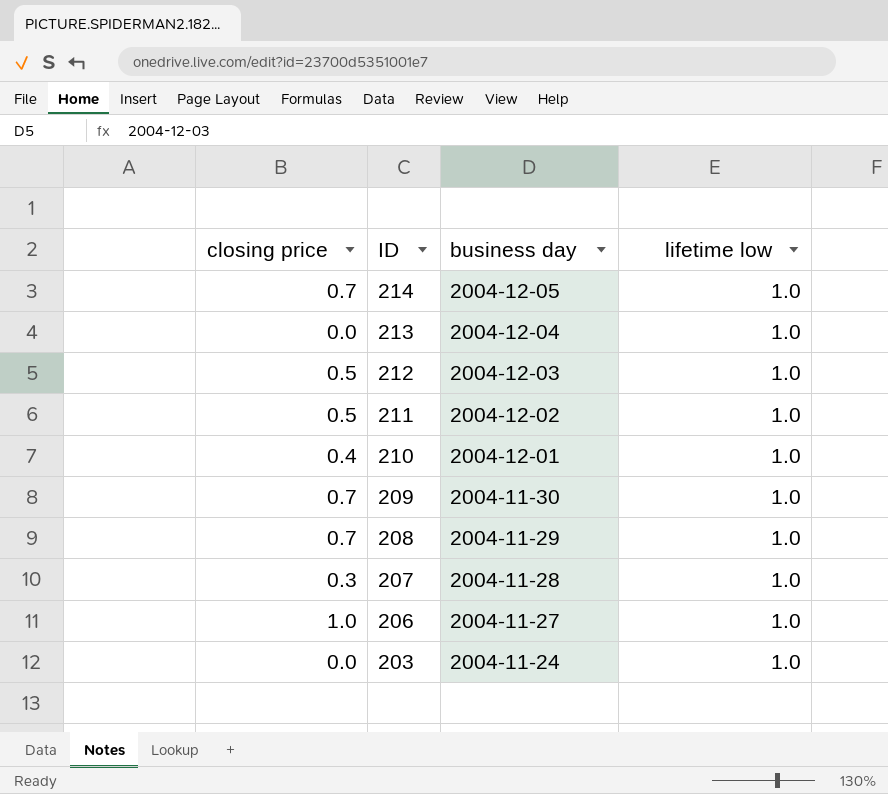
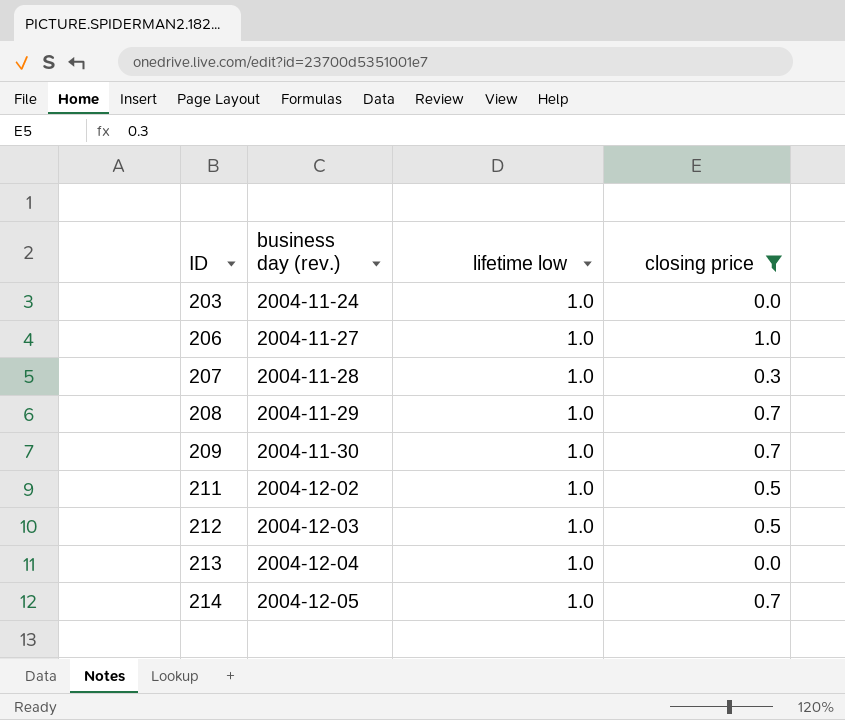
filter: none -> closing price != 0.4
row order: ID descending -> ID ascending
column name: business day -> business day (rev.)
column closing price | position: 1 -> 4

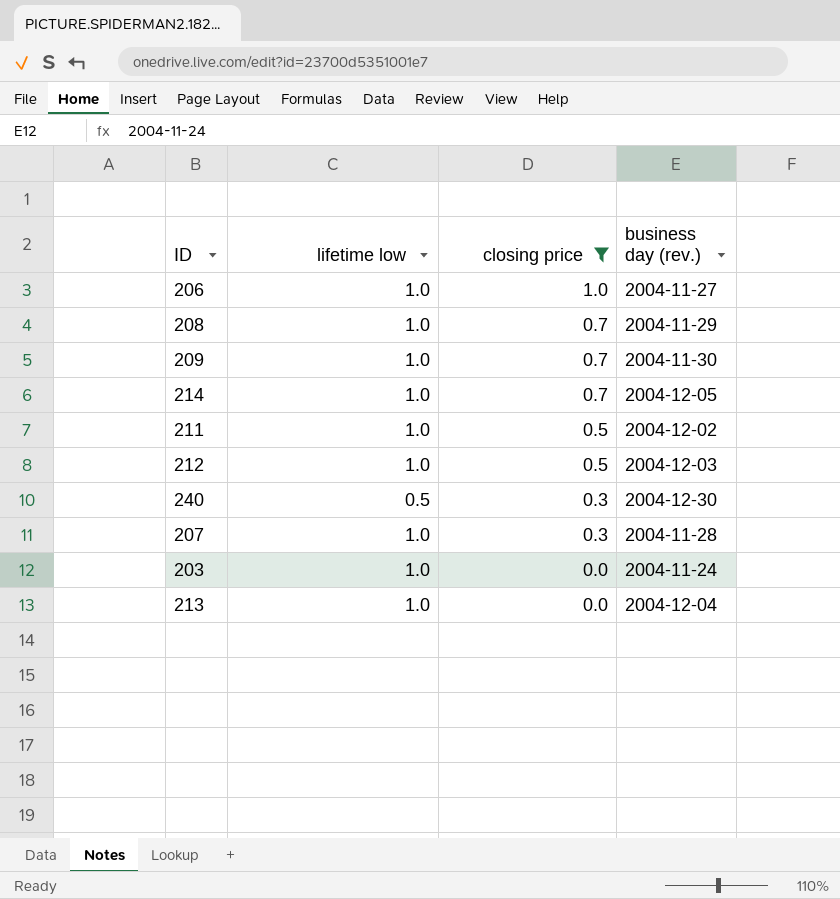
row order: ID ascending -> closing price descending
column business day (rev.) | position: 2 -> 4
row 240: none -> 0.5 | 0.3 | 2004-12-30

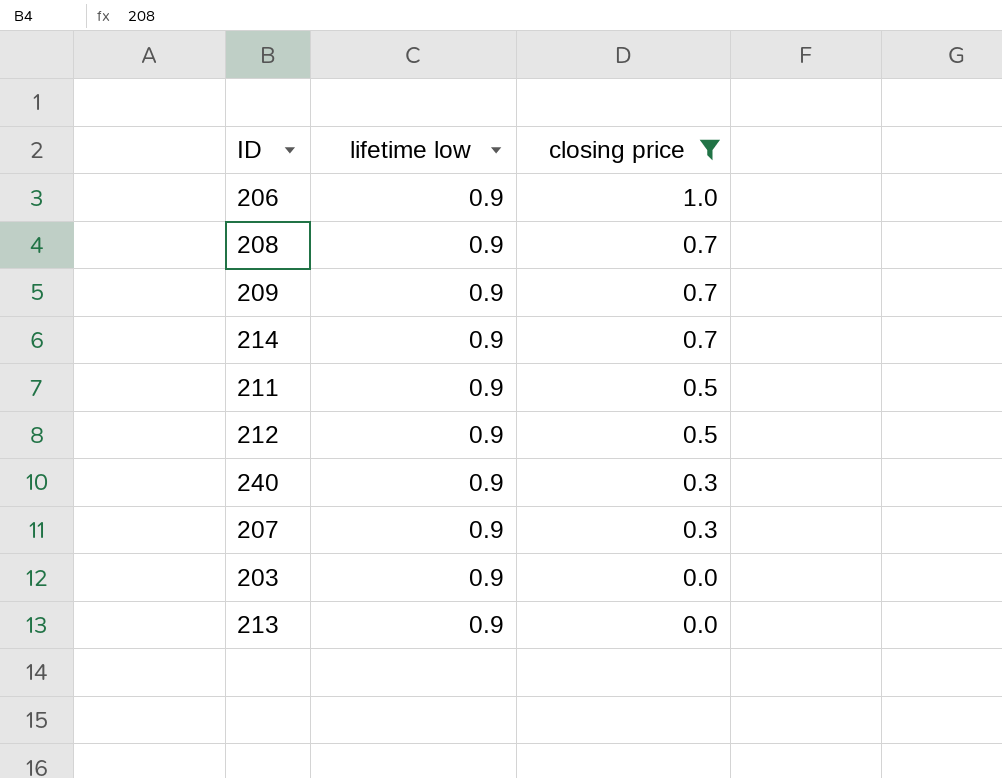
column business day (rev.) | position: 4 -> none
206 | lifetime low: 1.0 -> 0.9
208 | lifetime low: 1.0 -> 0.9
209 | lifetime low: 1.0 -> 0.9
214 | lifetime low: 1.0 -> 0.9
211 | lifetime low: 1.0 -> 0.9
212 | lifetime low: 1.0 -> 0.9
240 | lifetime low: 0.5 -> 0.9
207 | lifetime low: 1.0 -> 0.9
203 | lifetime low: 1.0 -> 0.9
213 | lifetime low: 1.0 -> 0.9

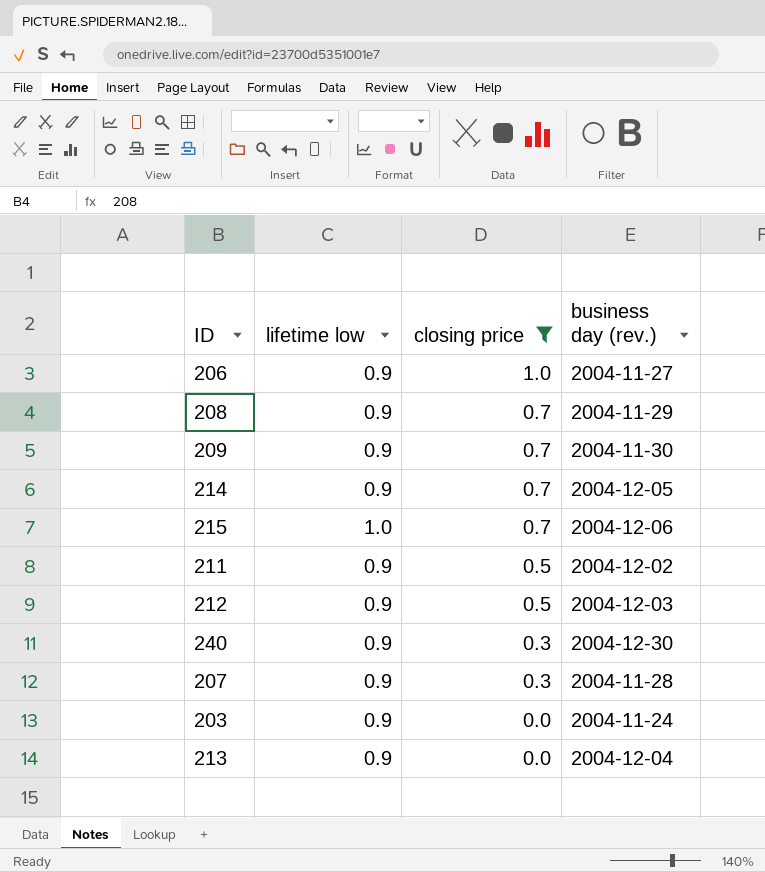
column business day (rev.) | position: none -> 4
row 215: none -> 1.0 | 0.7 | 2004-12-06

